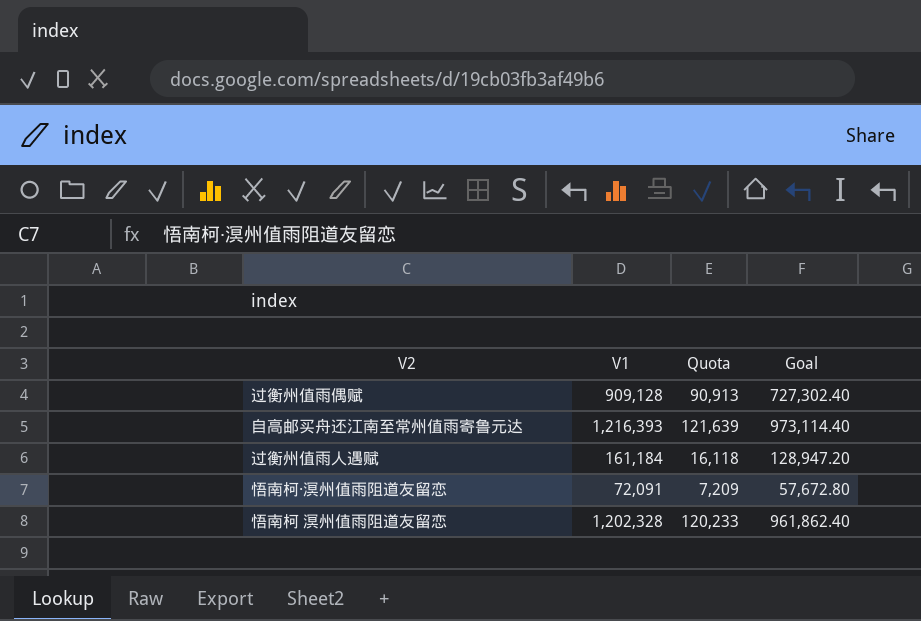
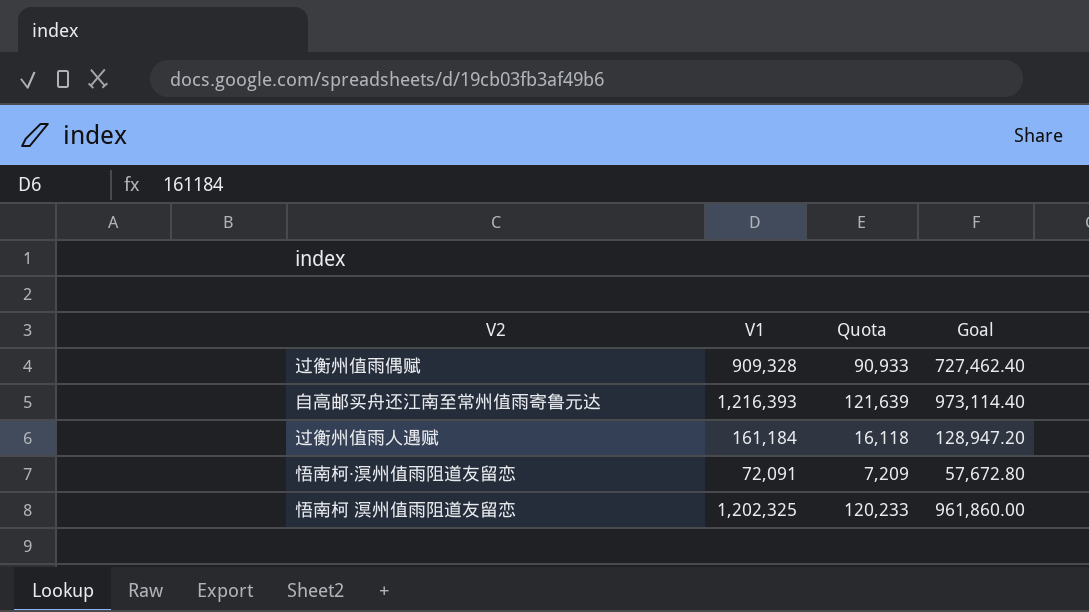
过衡州值雨偶赋 | V1: 909,128 -> 909,328
过衡州值雨偶赋 | Quota: 90,913 -> 90,933
过衡州值雨偶赋 | Goal: 727,302.40 -> 727,462.40
悟南柯 溟州值雨阻道友留恋 | V1: 1,202,328 -> 1,202,325
悟南柯 溟州值雨阻道友留恋 | Goal: 961,862.40 -> 961,860.00

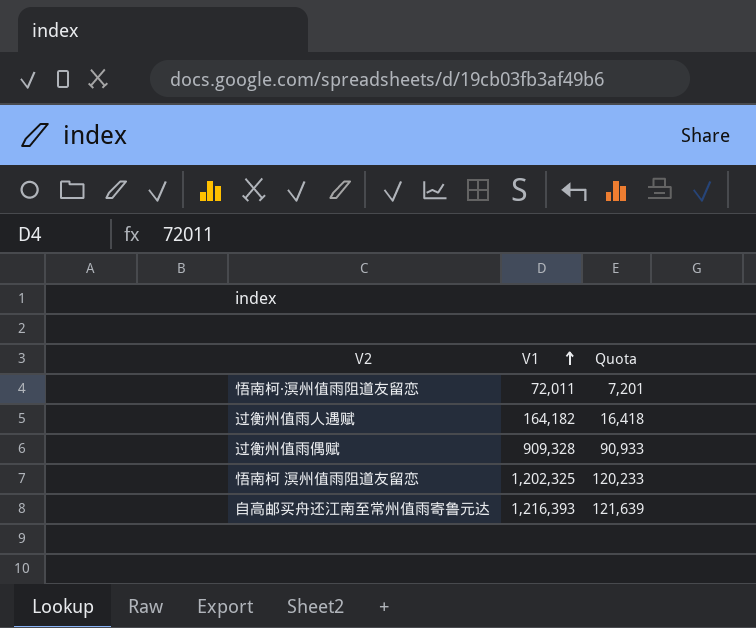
row order: none -> V1 ascending
column Goal | formula: [V1] * 0.8 -> none
悟南柯·溟州值雨阻道友留恋 | V1: 72,091 -> 72,011
悟南柯·溟州值雨阻道友留恋 | Quota: 7,209 -> 7,201
过衡州值雨人遇赋 | V1: 161,184 -> 164,182
过衡州值雨人遇赋 | Quota: 16,118 -> 16,418

